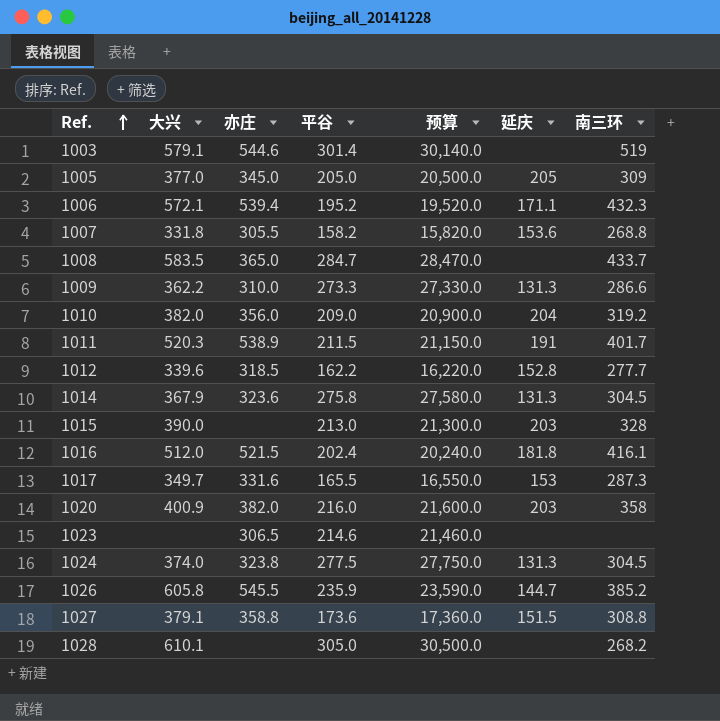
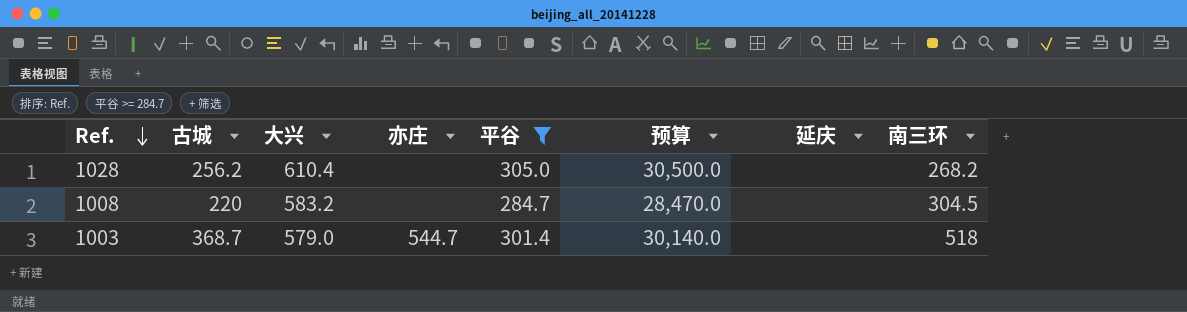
filter: none -> 平谷 >= 284.7
row order: Ref. ascending -> Ref. descending
column 古城 | position: none -> 2
1028 | 大兴: 610.1 -> 610.4
1008 | 大兴: 583.5 -> 583.2
1008 | 亦庄: 365.0 -> none
1008 | 南三环: 433.7 -> 304.5
1003 | 大兴: 579.1 -> 579.0
1003 | 亦庄: 544.6 -> 544.7
1003 | 南三环: 519 -> 518

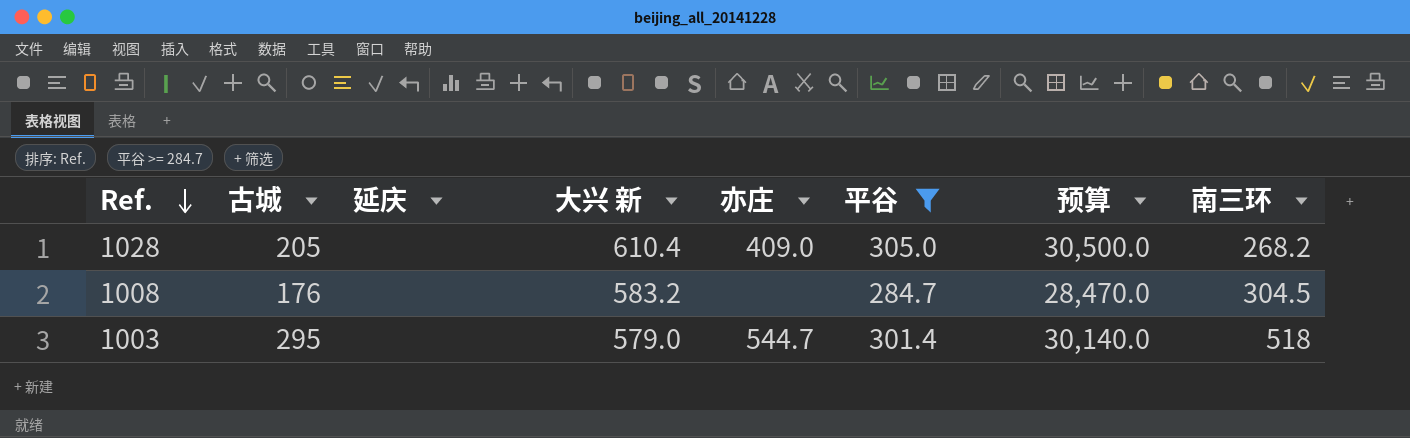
column 延庆 | position: 7 -> 3
column name: 大兴 -> 大兴 新
1028 | 古城: 256.2 -> 205
1028 | 亦庄: none -> 409.0
1008 | 古城: 220 -> 176
1003 | 古城: 368.7 -> 295

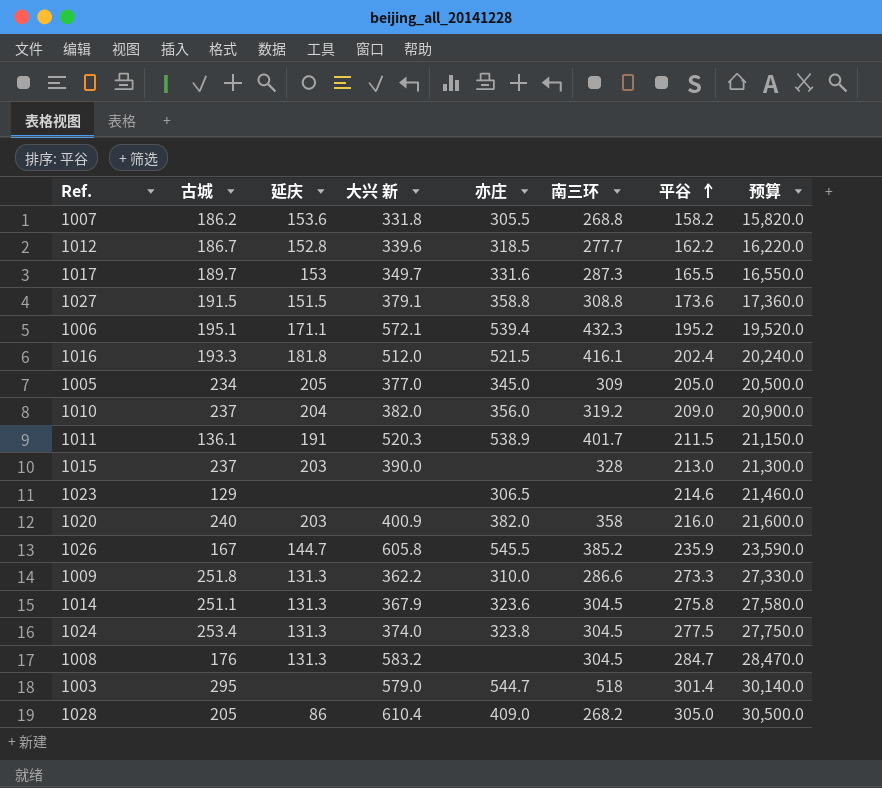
filter: 平谷 >= 284.7 -> none
row order: Ref. descending -> 平谷 ascending
column 南三环 | position: 8 -> 6
1008 | 延庆: none -> 131.3
1028 | 延庆: none -> 86

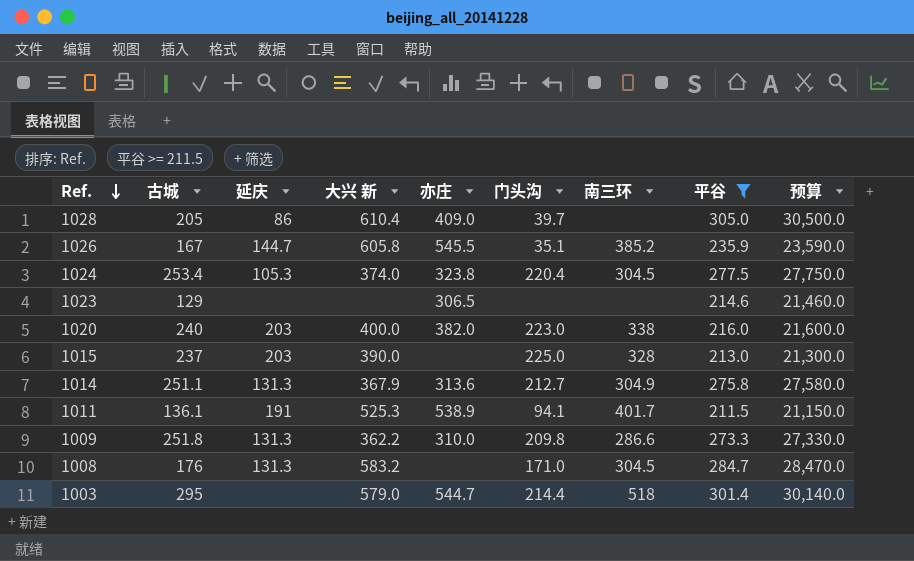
filter: none -> 平谷 >= 211.5
row order: 平谷 ascending -> Ref. descending
column 门头沟 | position: none -> 6
1028 | 南三环: 268.2 -> none
1024 | 延庆: 131.3 -> 105.3
1020 | 大兴 新: 400.9 -> 400.0
1020 | 南三环: 358 -> 338
1014 | 亦庄: 323.6 -> 313.6
1014 | 南三环: 304.5 -> 304.9
1011 | 大兴 新: 520.3 -> 525.3

